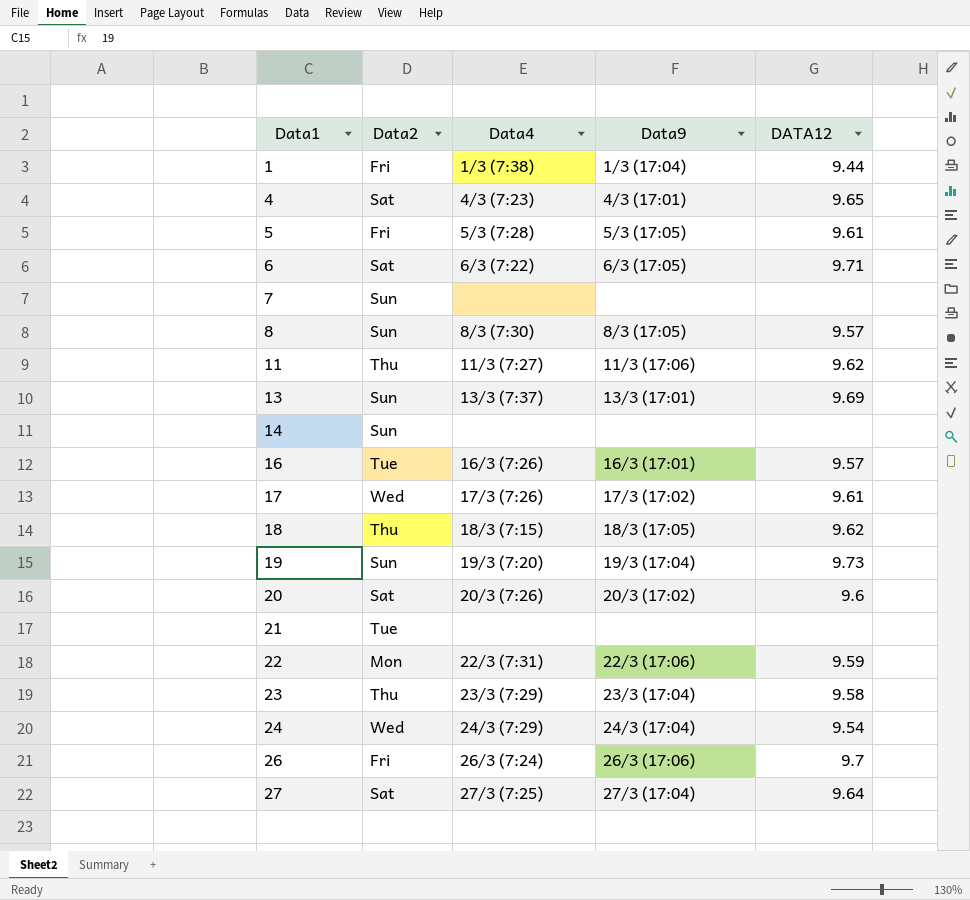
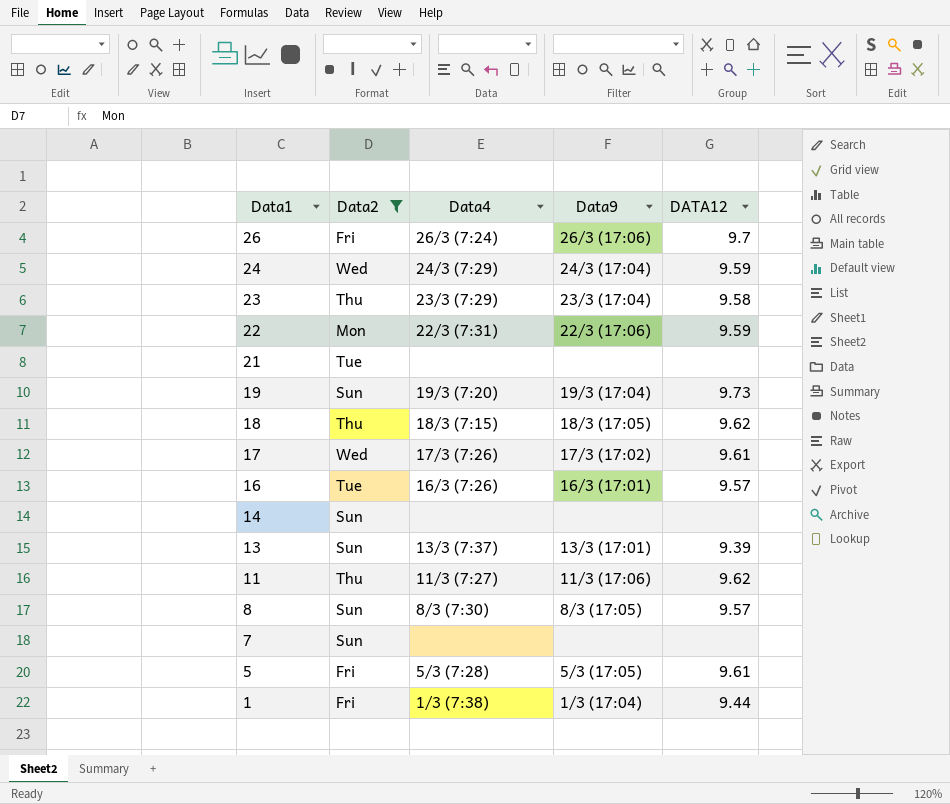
filter: none -> Data2 != Sat
row order: Data1 ascending -> Data1 descending
24 | DATA12: 9.54 -> 9.59
13 | DATA12: 9.69 -> 9.39

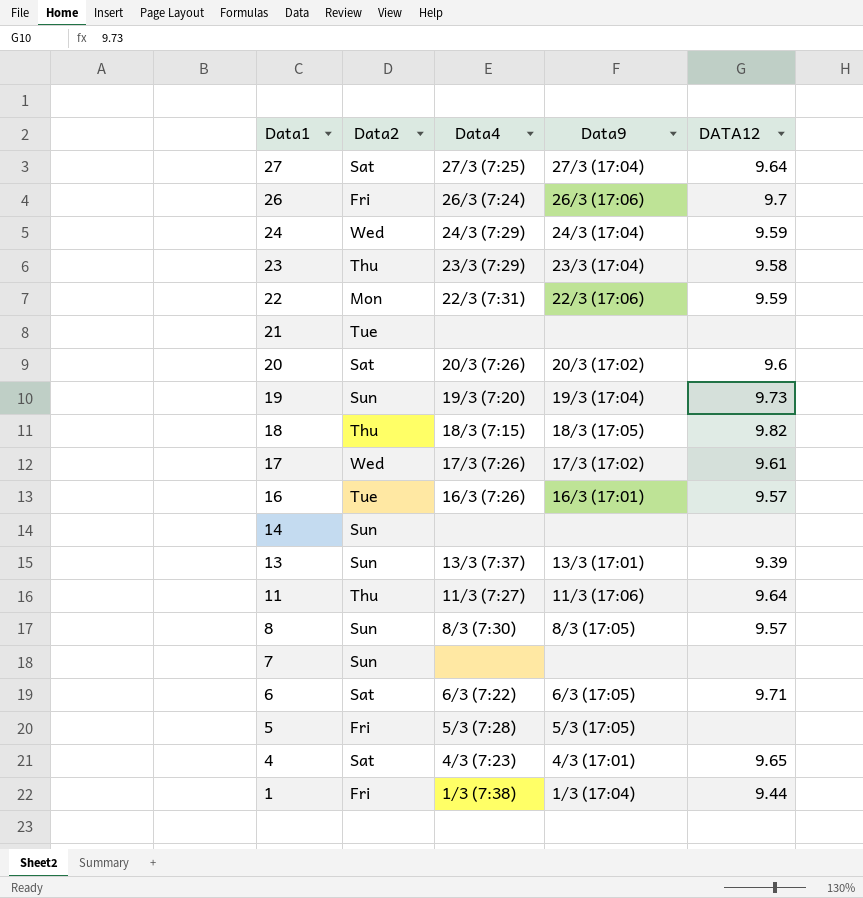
filter: Data2 != Sat -> none
18 | DATA12: 9.62 -> 9.82
11 | DATA12: 9.62 -> 9.64
5 | DATA12: 9.61 -> none

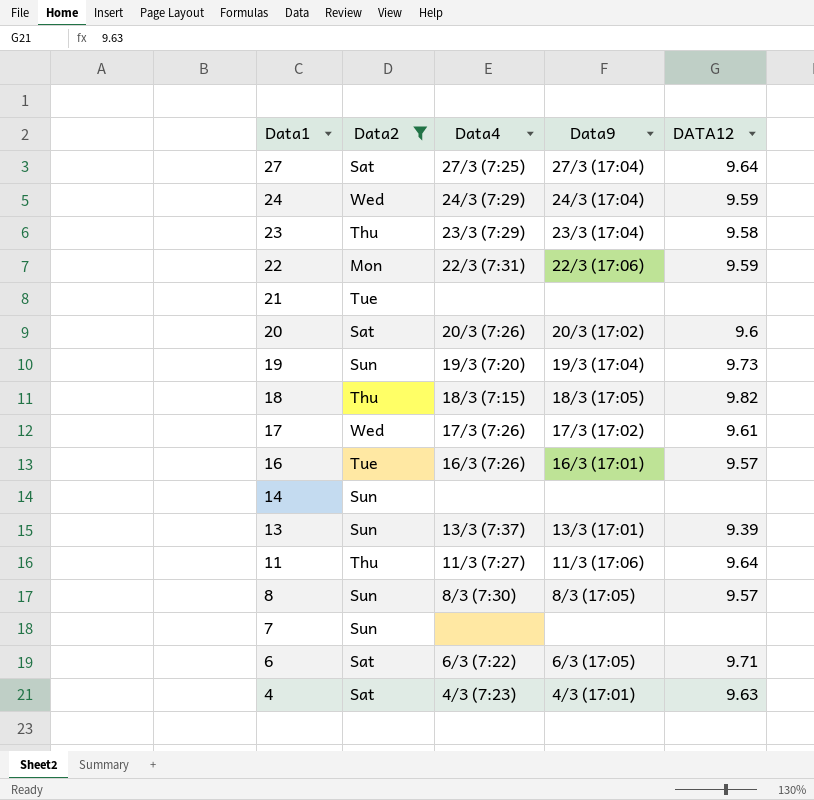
filter: none -> Data2 != Fri
4 | DATA12: 9.65 -> 9.63

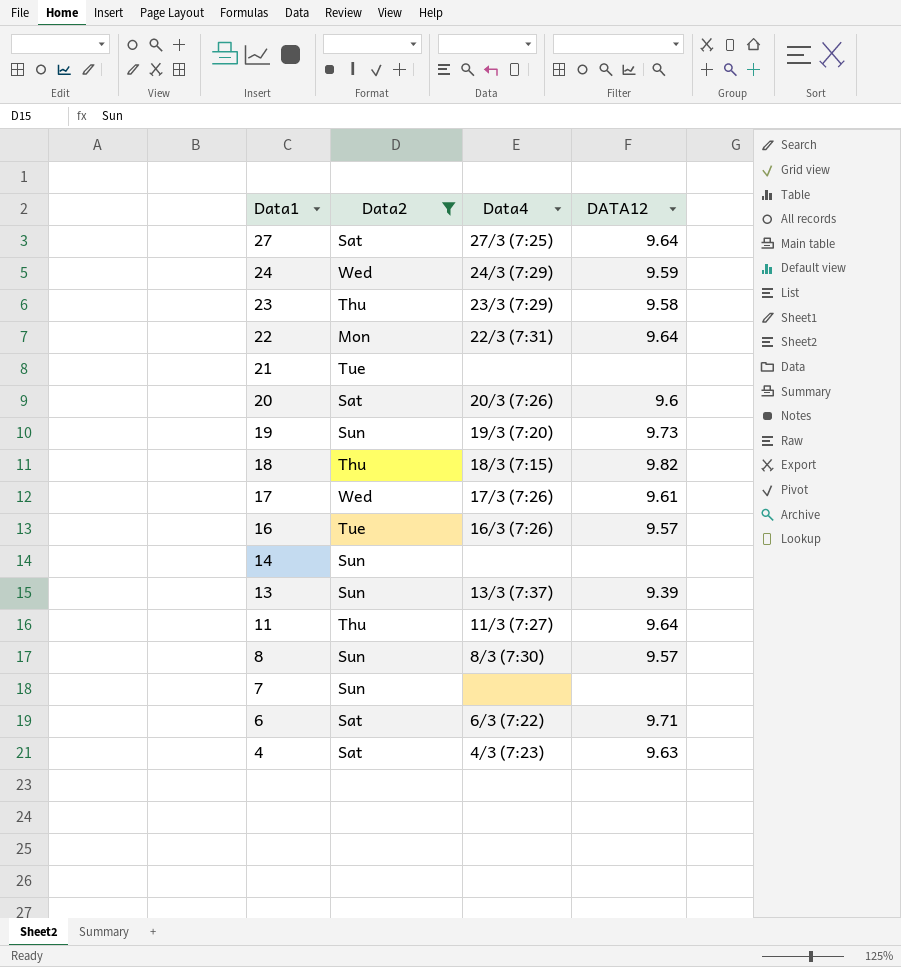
column Data9 | position: 4 -> none
22 | DATA12: 9.59 -> 9.64

